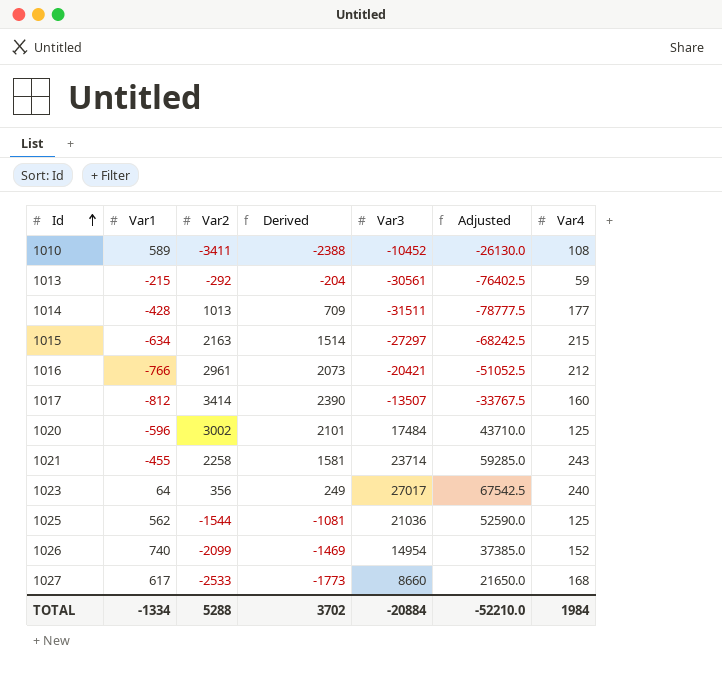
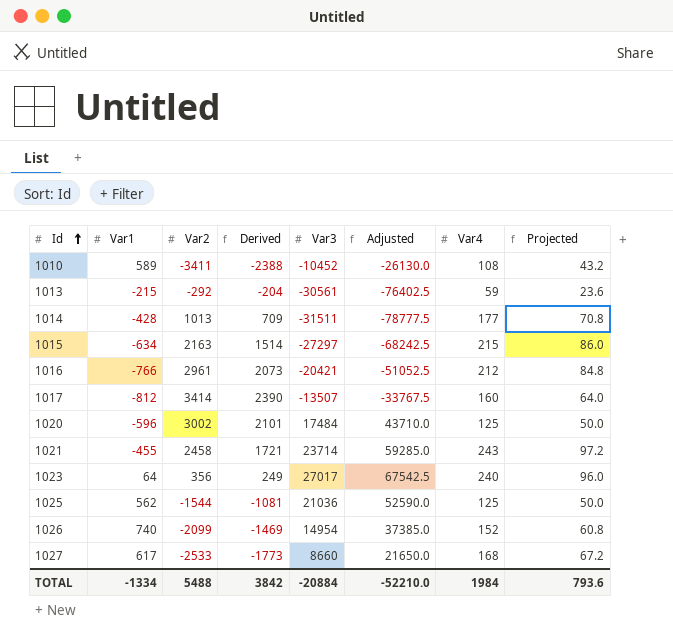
column Projected | formula: none -> [Var4] * 0.4
1021 | Var2: 2258 -> 2458
1021 | Derived: 1581 -> 1721
TOTAL | Var2: 5288 -> 5488
TOTAL | Derived: 3702 -> 3842

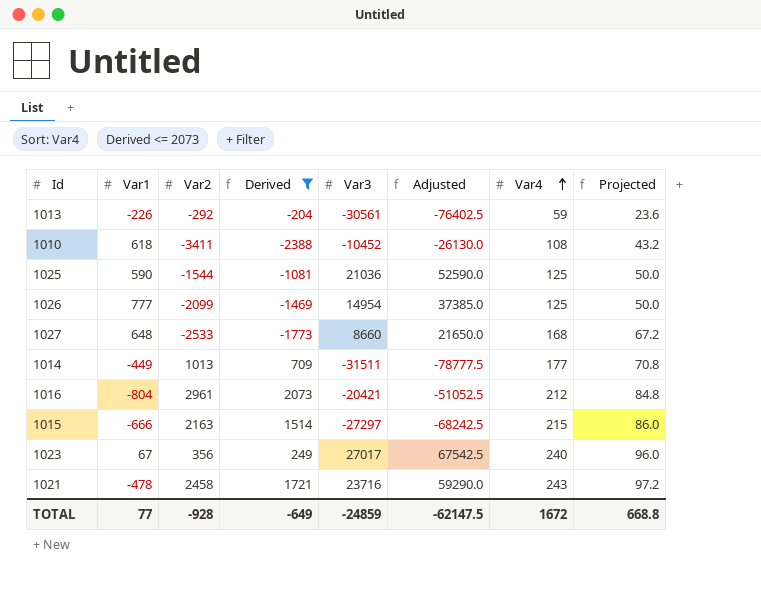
filter: none -> Derived <= 2073
row order: Id ascending -> Var4 ascending
1013 | Var1: -215 -> -226
1010 | Var1: 589 -> 618
1025 | Var1: 562 -> 590
1026 | Var1: 740 -> 777
1026 | Var4: 152 -> 125
1026 | Projected: 60.8 -> 50.0
1027 | Var1: 617 -> 648
1014 | Var1: -428 -> -449
1016 | Var1: -766 -> -804
1015 | Var1: -634 -> -666
1023 | Var1: 64 -> 67
1021 | Var1: -455 -> -478
1021 | Var3: 23714 -> 23716
1021 | Adjusted: 59285.0 -> 59290.0
TOTAL | Var1: -1334 -> 77
TOTAL | Var2: 5488 -> -928
TOTAL | Derived: 3842 -> -649
TOTAL | Var3: -20884 -> -24859
TOTAL | Adjusted: -52210.0 -> -62147.5
TOTAL | Var4: 1984 -> 1672
TOTAL | Projected: 793.6 -> 668.8

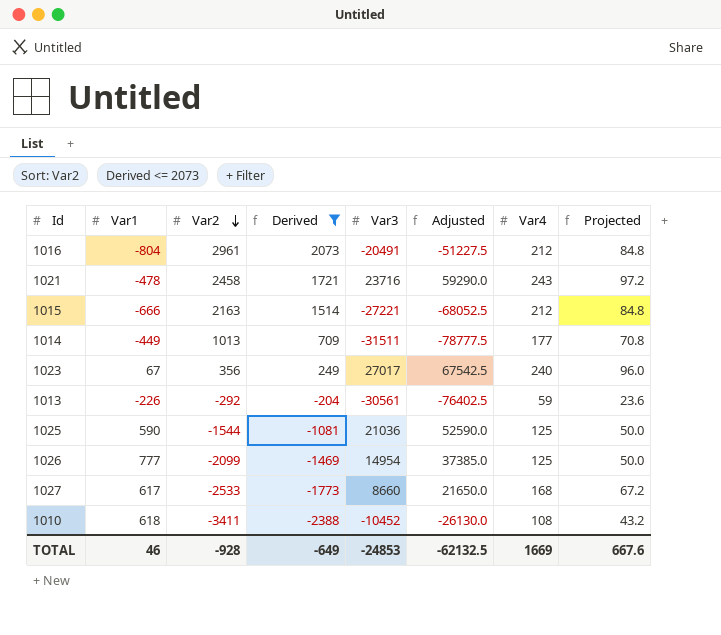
row order: Var4 ascending -> Var2 descending
1016 | Var3: -20421 -> -20491
1016 | Adjusted: -51052.5 -> -51227.5
1015 | Var3: -27297 -> -27221
1015 | Adjusted: -68242.5 -> -68052.5
1015 | Var4: 215 -> 212
1015 | Projected: 86.0 -> 84.8
1027 | Var1: 648 -> 617
TOTAL | Var1: 77 -> 46
TOTAL | Var3: -24859 -> -24853
TOTAL | Adjusted: -62147.5 -> -62132.5
TOTAL | Var4: 1672 -> 1669
TOTAL | Projected: 668.8 -> 667.6

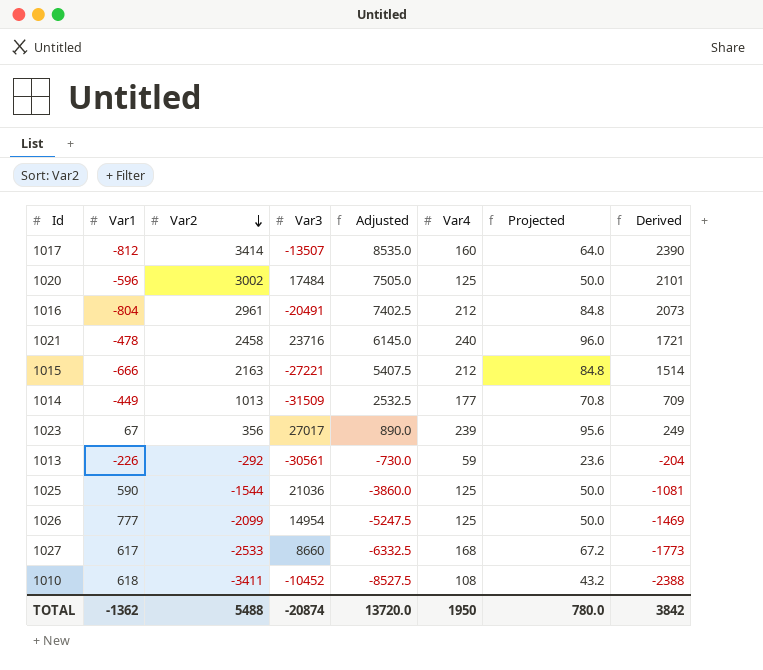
filter: Derived <= 2073 -> none
column Adjusted | formula: [Var3] * 2.5 -> [Var2] * 2.5
column Derived | position: 4 -> 8
1021 | Var4: 243 -> 240
1021 | Projected: 97.2 -> 96.0
1014 | Var3: -31511 -> -31509
1023 | Var4: 240 -> 239
1023 | Projected: 96.0 -> 95.6
TOTAL | Var1: 46 -> -1362
TOTAL | Var2: -928 -> 5488
TOTAL | Var3: -24853 -> -20874
TOTAL | Adjusted: -62132.5 -> 13720.0
TOTAL | Var4: 1669 -> 1950
TOTAL | Projected: 667.6 -> 780.0
TOTAL | Derived: -649 -> 3842

